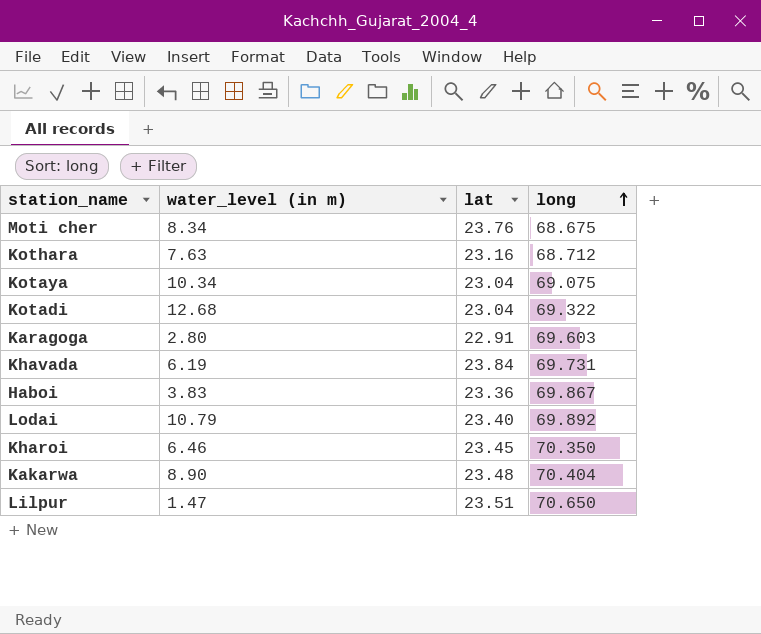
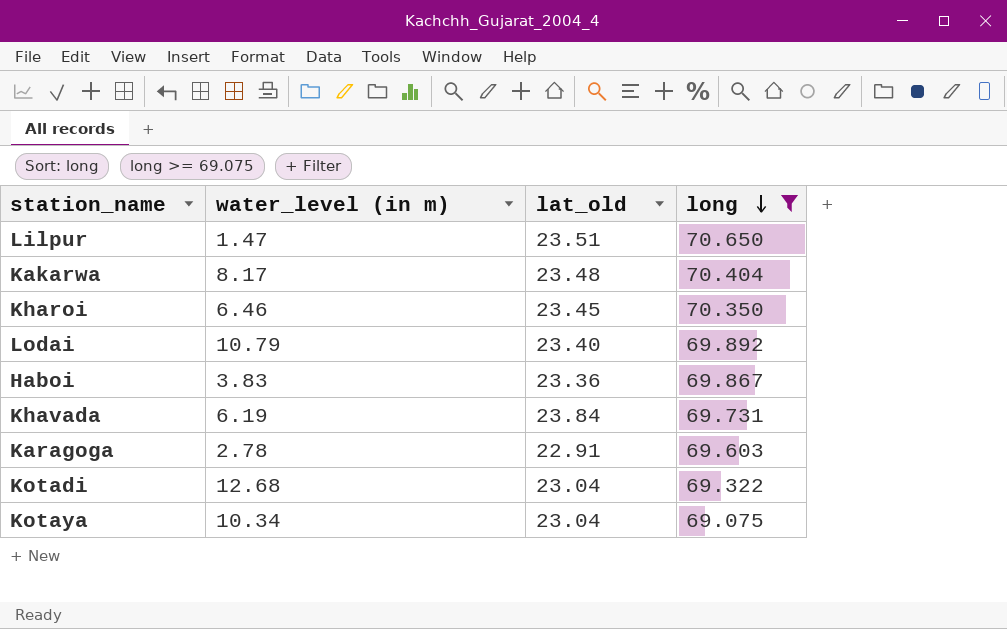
filter: none -> long >= 69.075
row order: long ascending -> long descending
column name: lat -> lat_old
Kakarwa | water_level (in m): 8.90 -> 8.17
Karagoga | water_level (in m): 2.80 -> 2.78

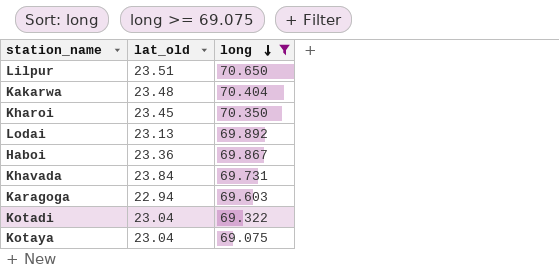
column water_level (in m) | position: 2 -> none
Lodai | lat_old: 23.40 -> 23.13
Karagoga | lat_old: 22.91 -> 22.94

